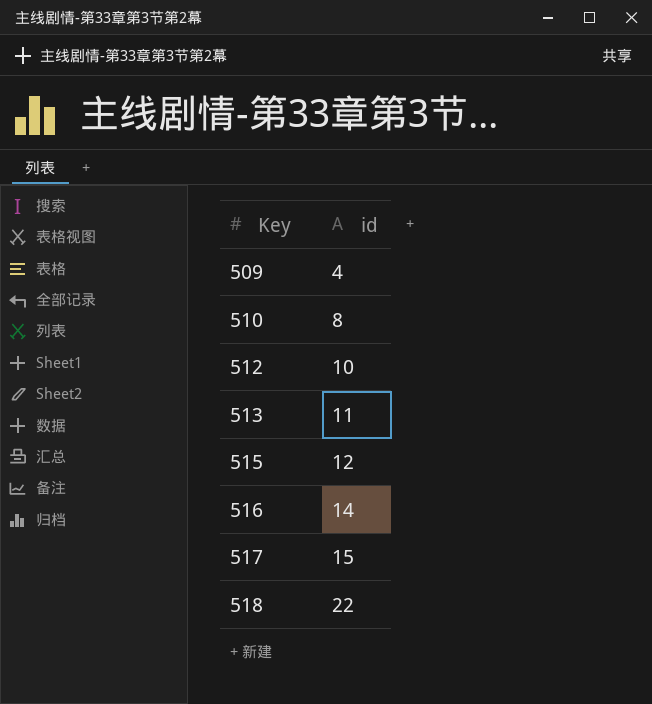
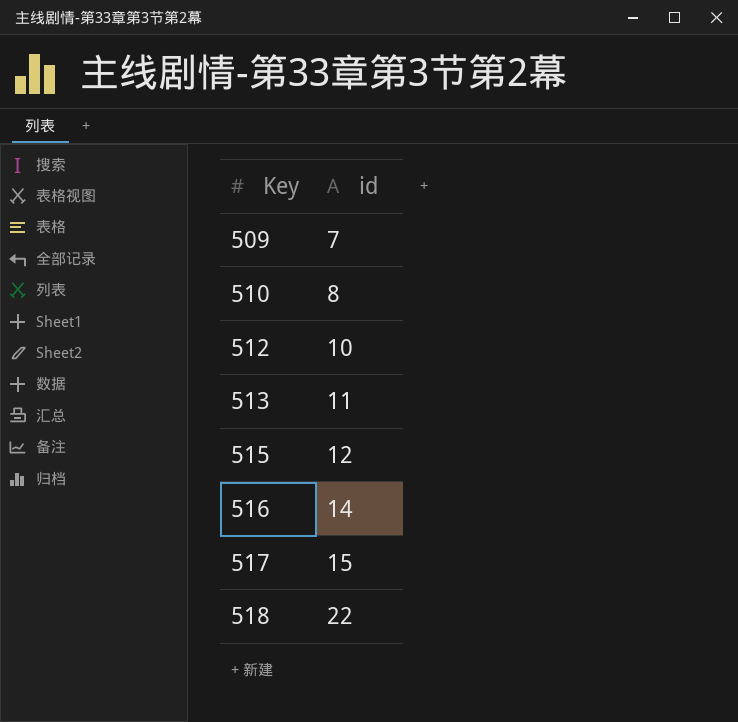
509 | id: 4 -> 7

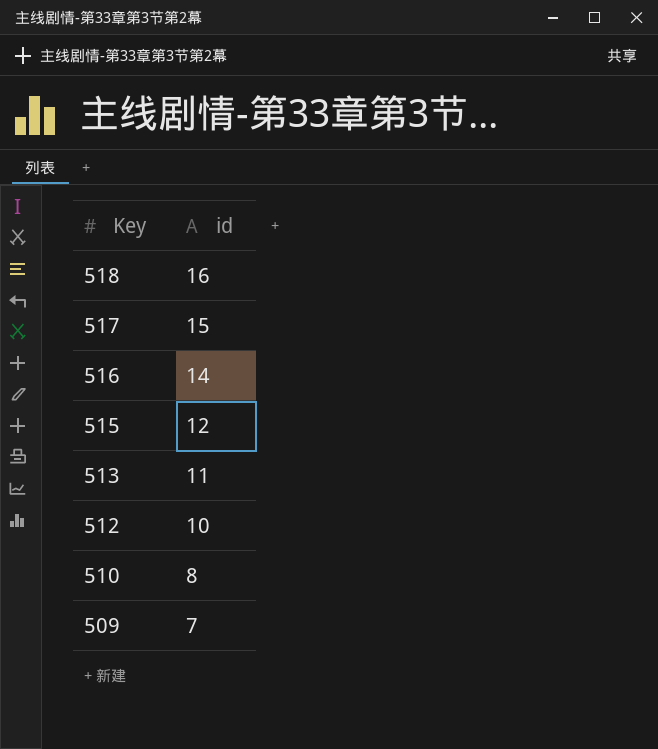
row order: Key ascending -> Key descending
518 | id: 22 -> 16

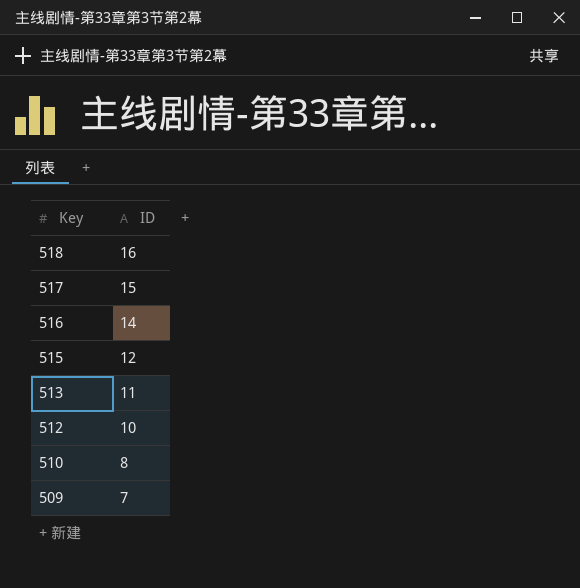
column name: id -> ID

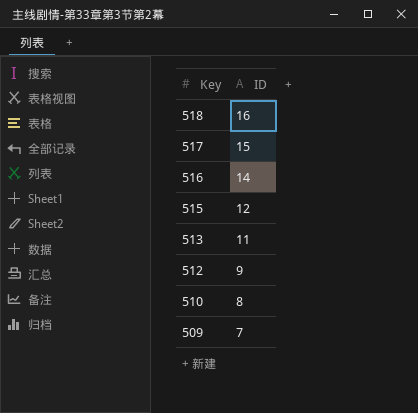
512 | ID: 10 -> 9

